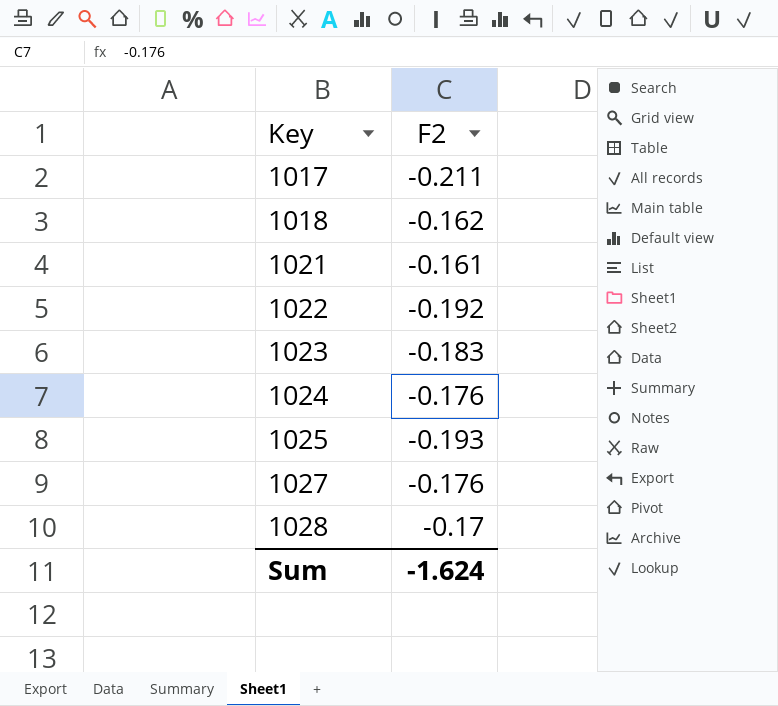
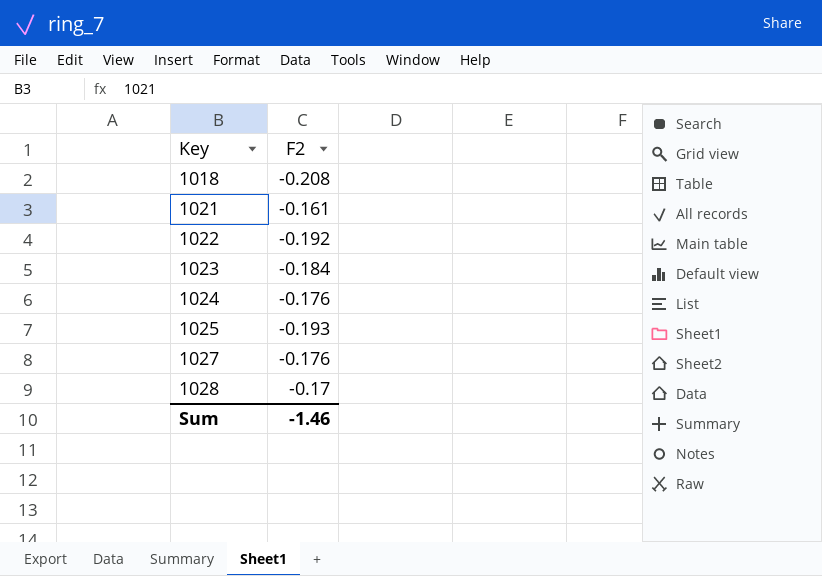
row 1017: -0.211 -> none
1018 | F2: -0.162 -> -0.208
1023 | F2: -0.183 -> -0.184
Sum | F2: -1.624 -> -1.46

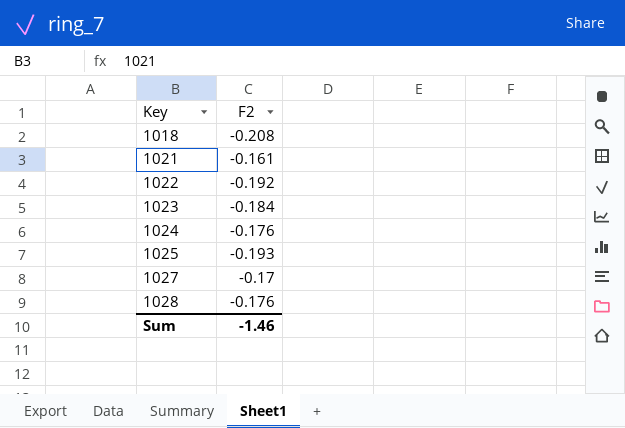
1027 | F2: -0.176 -> -0.17
1028 | F2: -0.17 -> -0.176

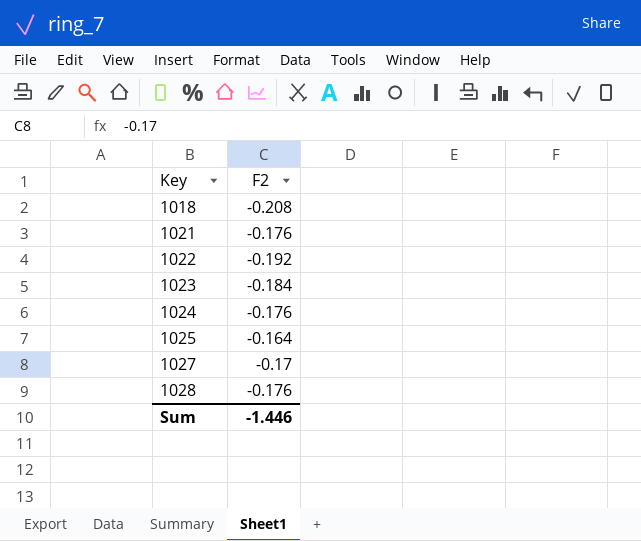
1021 | F2: -0.161 -> -0.176
1025 | F2: -0.193 -> -0.164
Sum | F2: -1.46 -> -1.446

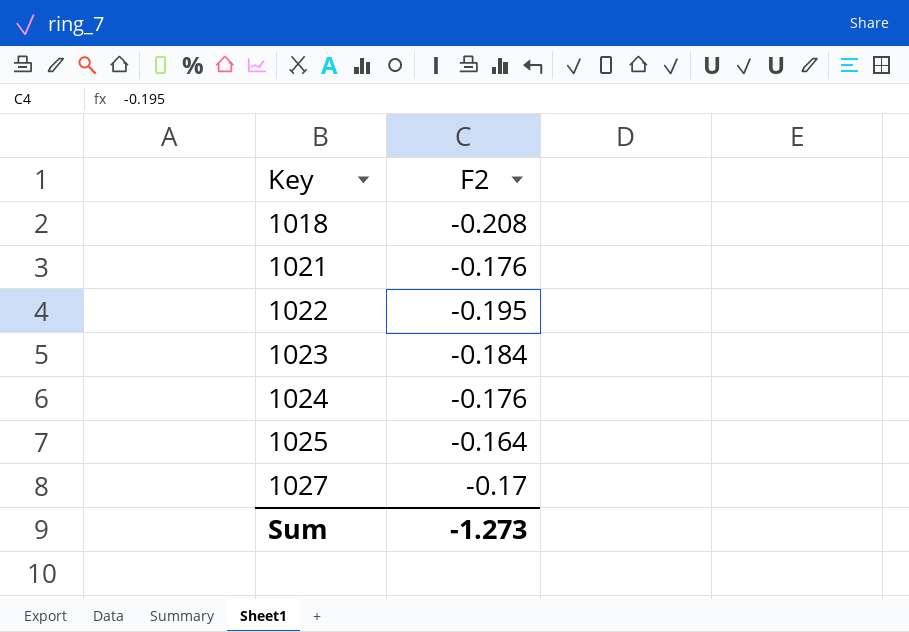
row 1028: -0.176 -> none
1022 | F2: -0.192 -> -0.195
Sum | F2: -1.446 -> -1.273

